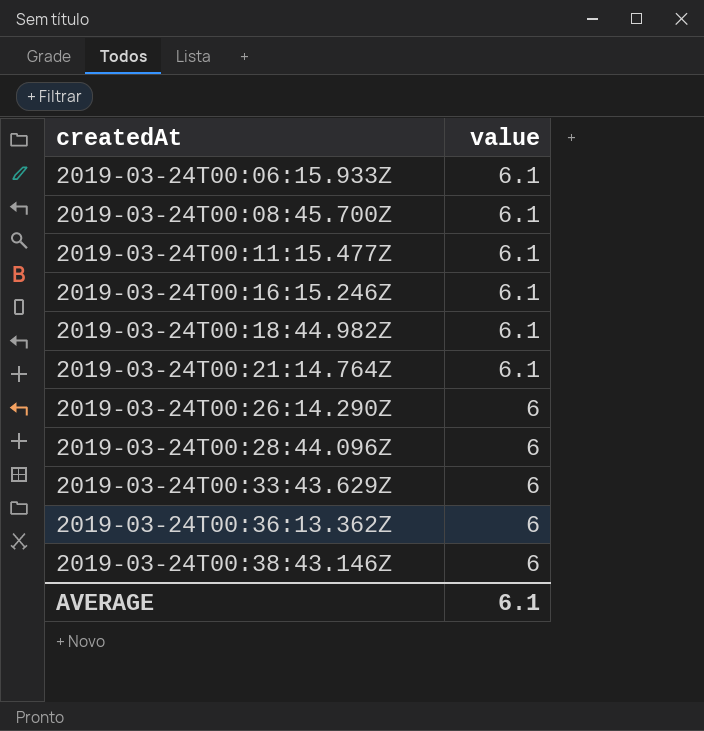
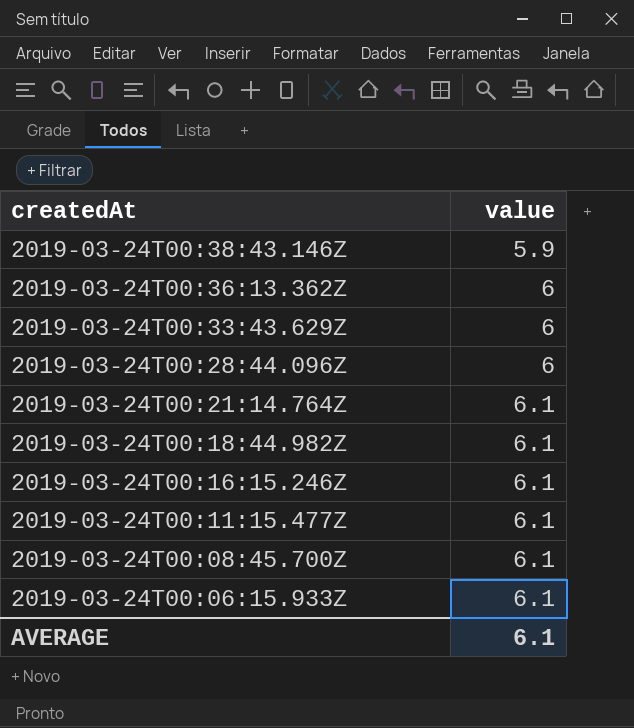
row order: createdAt ascending -> createdAt descending
row 2019-03-24T00:26:14.290Z: 6 -> none
2019-03-24T00:38:43.146Z | value: 6 -> 5.9

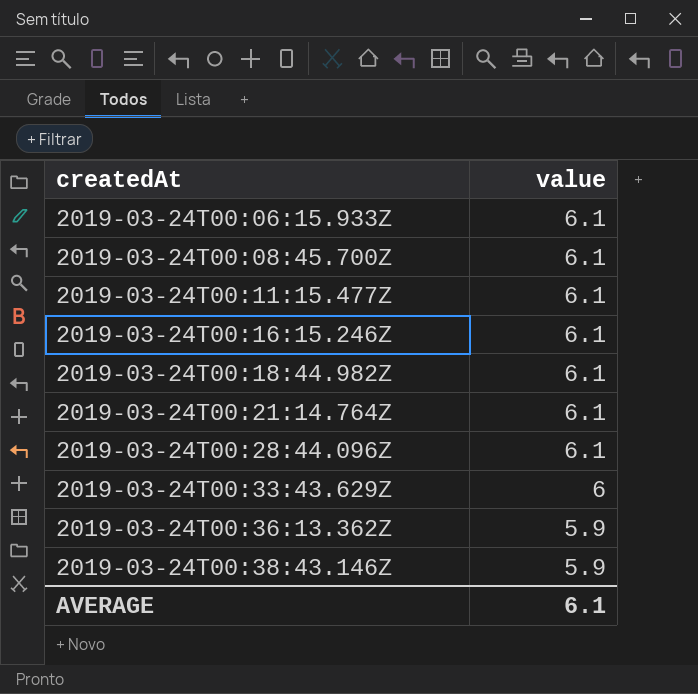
row order: createdAt descending -> createdAt ascending
2019-03-24T00:28:44.096Z | value: 6 -> 6.1
2019-03-24T00:36:13.362Z | value: 6 -> 5.9

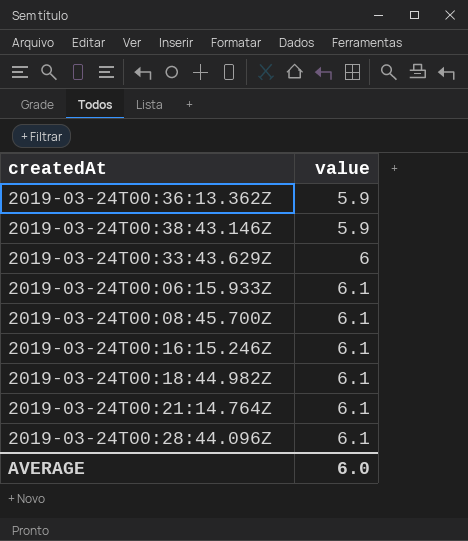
row order: createdAt ascending -> value ascending
row 2019-03-24T00:11:15.477Z: 6.1 -> none
AVERAGE | value: 6.1 -> 6.0

